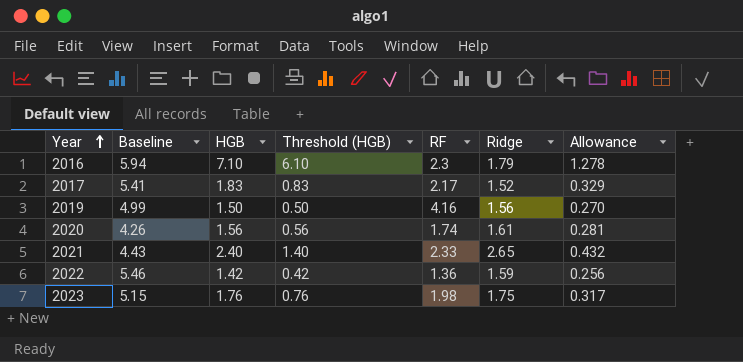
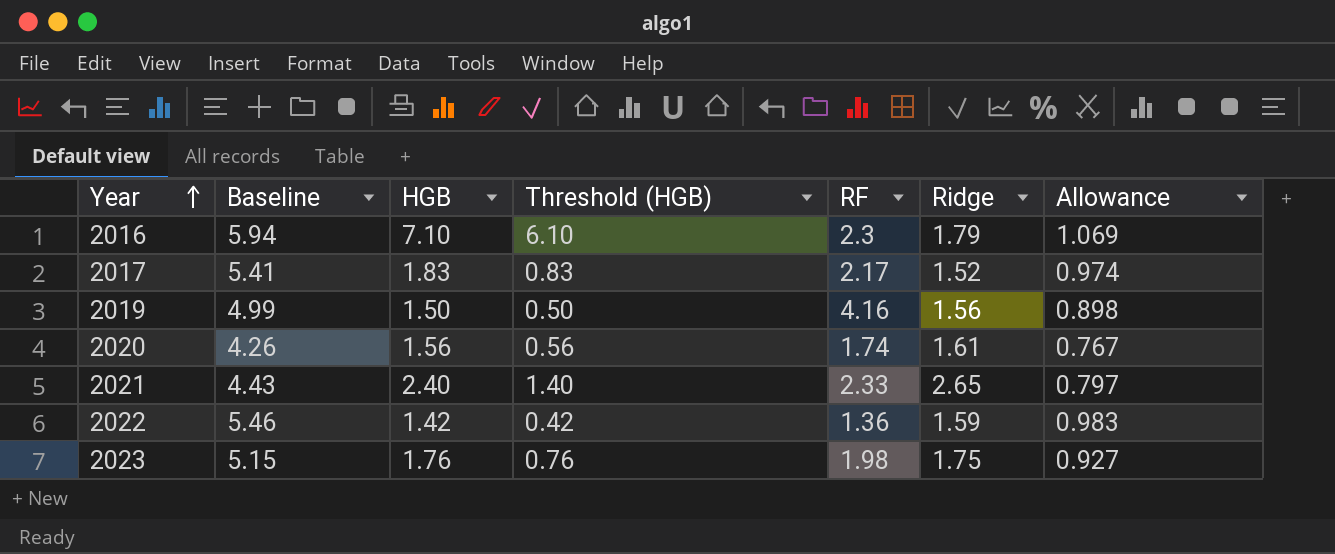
column Allowance | formula: [HGB] * 0.18 -> [Baseline] * 0.18

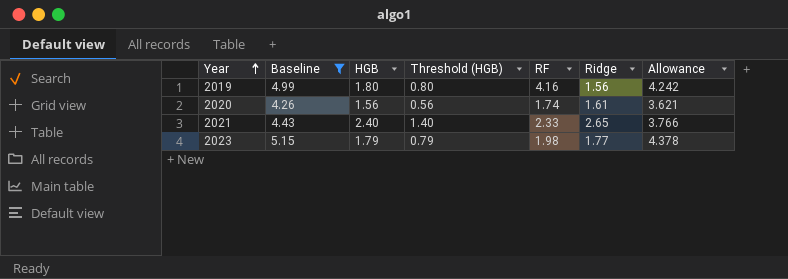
filter: none -> Baseline <= 5.15
column Allowance | formula: [Baseline] * 0.18 -> [Baseline] * 0.85
2019 | HGB: 1.50 -> 1.80
2019 | Threshold (HGB): 0.50 -> 0.80
2023 | HGB: 1.76 -> 1.79
2023 | Threshold (HGB): 0.76 -> 0.79
2023 | Ridge: 1.75 -> 1.77

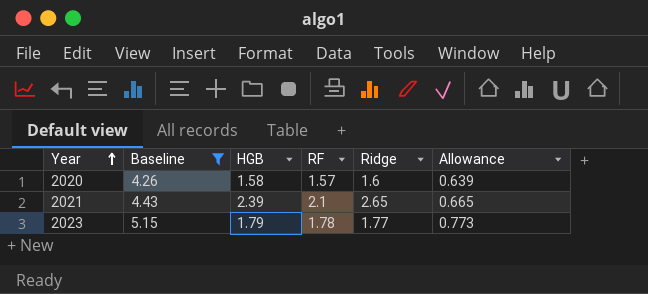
column Threshold (HGB) | formula: [HGB] - 1 -> none
column Allowance | formula: [Baseline] * 0.85 -> [Baseline] * 0.15
row 2019: 4.99 | 1.80 | 0.80 | 4.16 | 1.56 | 4.242 -> none
2020 | HGB: 1.56 -> 1.58
2020 | RF: 1.74 -> 1.57
2020 | Ridge: 1.61 -> 1.6
2021 | HGB: 2.40 -> 2.39
2021 | RF: 2.33 -> 2.1
2023 | RF: 1.98 -> 1.78

